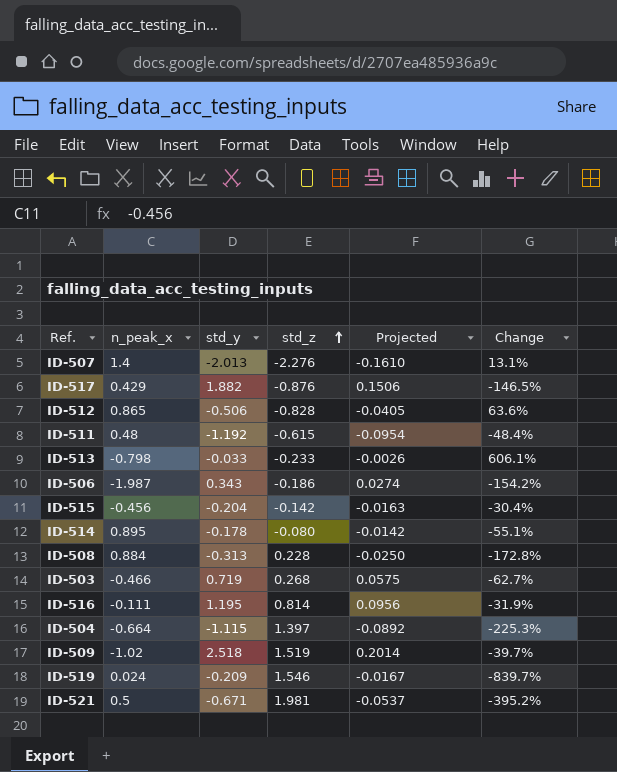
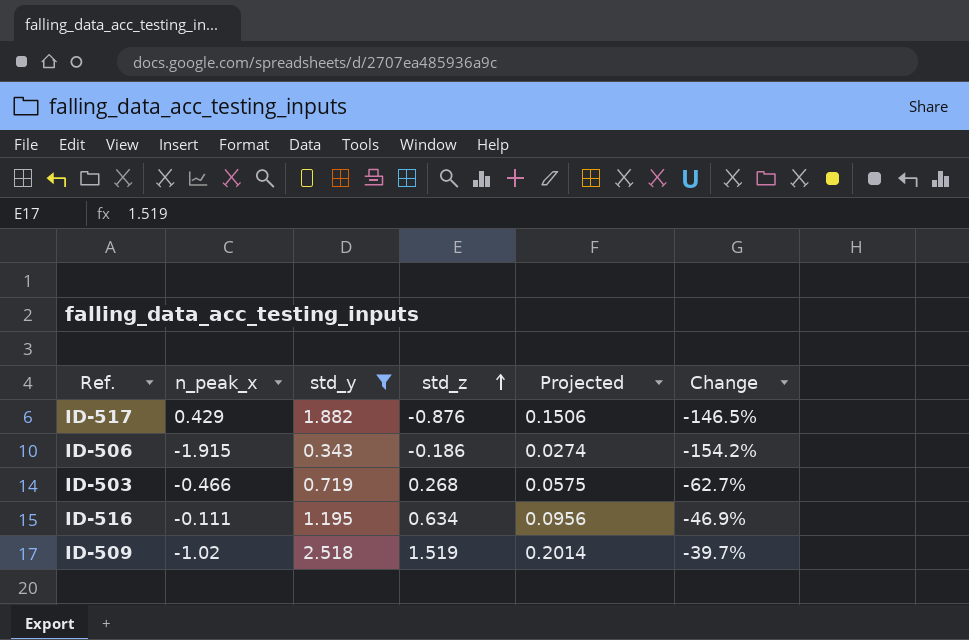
filter: none -> std_y >= 0.343
ID-506 | n_peak_x: -1.987 -> -1.915
ID-516 | std_z: 0.814 -> 0.634
ID-516 | Change: -31.9% -> -46.9%

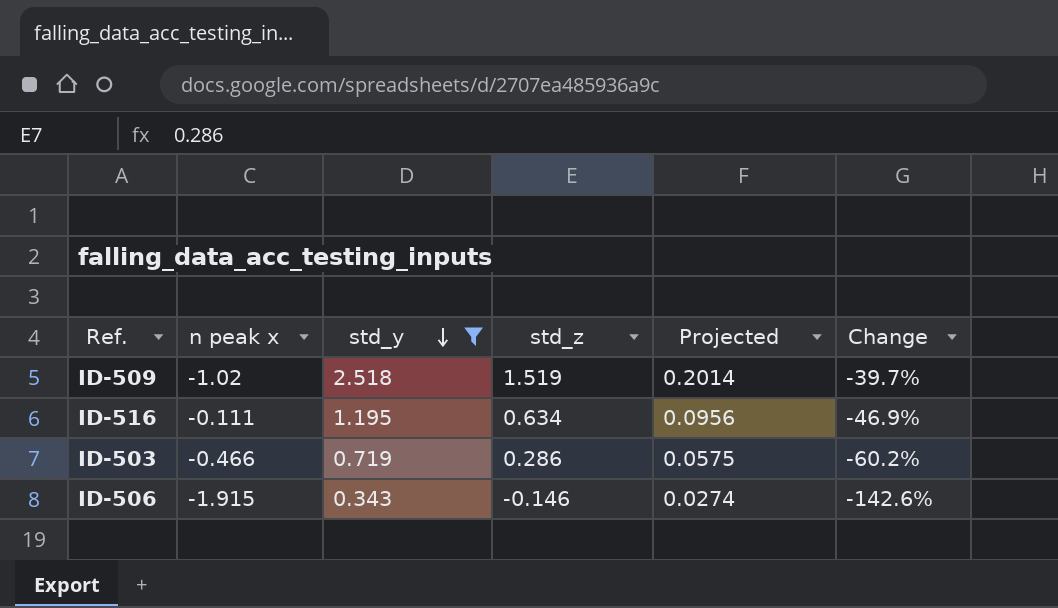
row order: std_z ascending -> std_y descending
column name: n_peak_x -> n peak x
row ID-517: 0.429 | 1.882 | -0.876 | 0.1506 | -146.5% -> none
ID-503 | std_z: 0.268 -> 0.286
ID-503 | Change: -62.7% -> -60.2%
ID-506 | std_z: -0.186 -> -0.146
ID-506 | Change: -154.2% -> -142.6%

